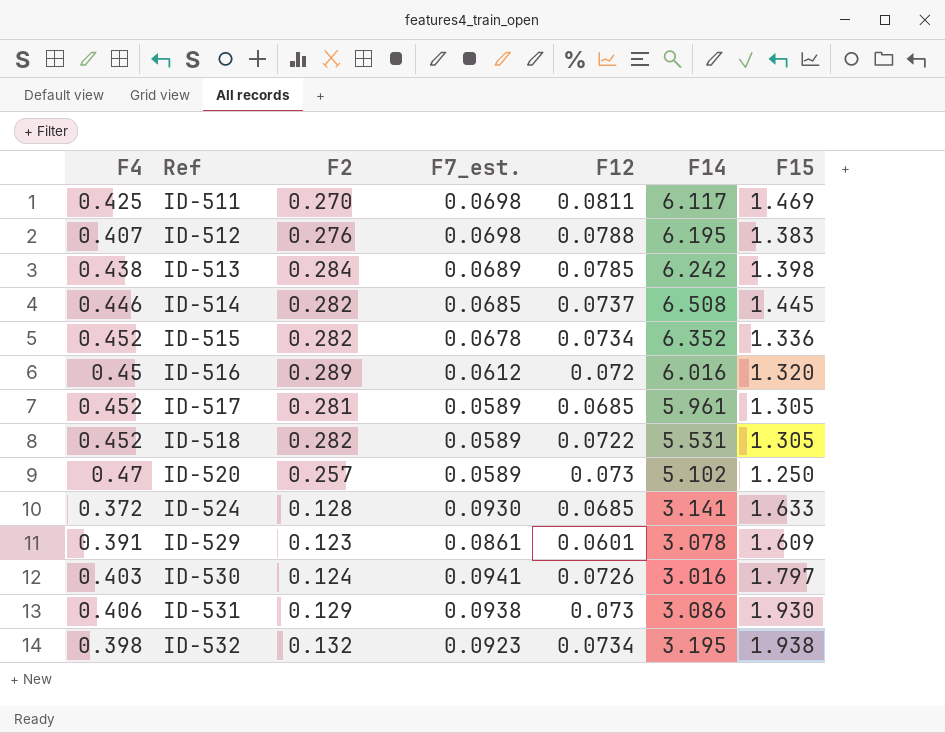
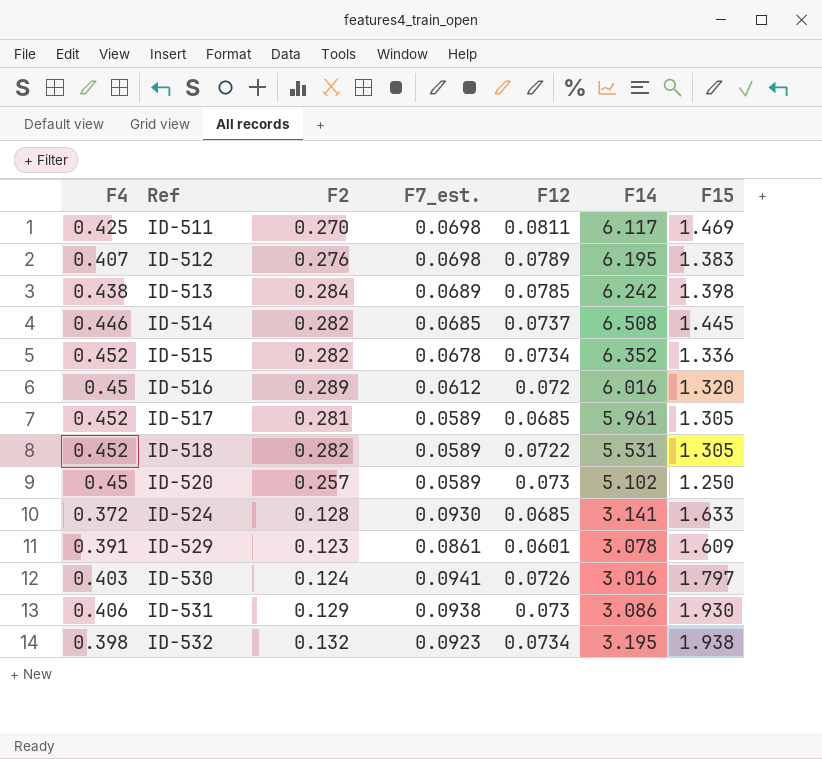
ID-512 | F12: 0.0788 -> 0.0789
ID-520 | F4: 0.47 -> 0.45

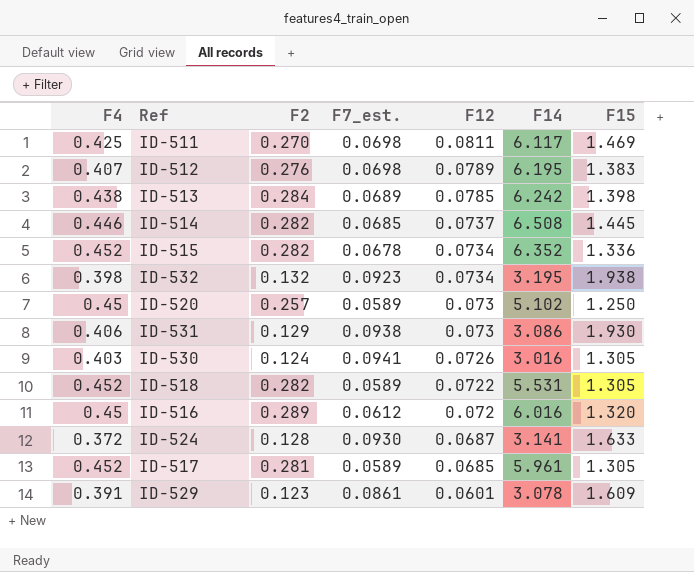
row order: Ref ascending -> F12 descending
ID-530 | F15: 1.797 -> 1.305
ID-524 | F12: 0.0685 -> 0.0687

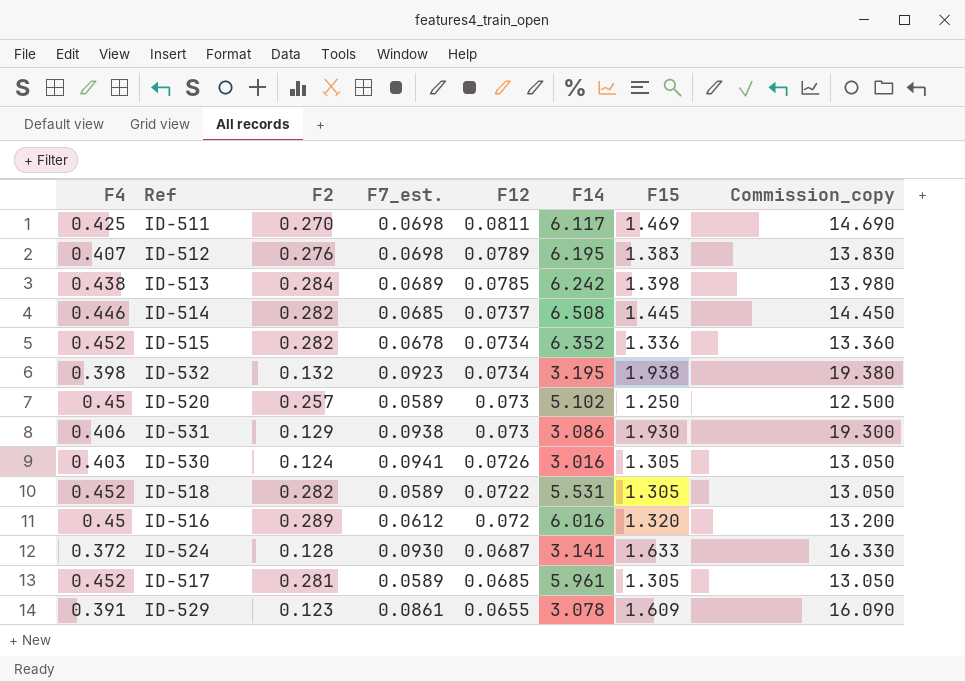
column Commission_copy | formula: none -> [F15] * 10
ID-529 | F12: 0.0601 -> 0.0655

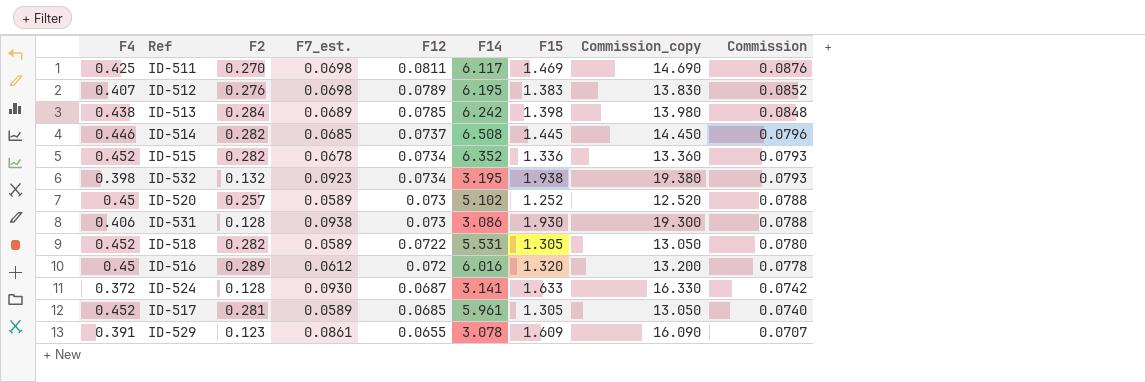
column Commission | formula: none -> [F12] * 1.08
row ID-530: 0.403 | 0.124 | 0.0941 | 0.0726 | 3.016 | 1.305 | 13.050 -> none
ID-520 | F15: 1.250 -> 1.252
ID-520 | Commission_copy: 12.500 -> 12.520
ID-531 | F2: 0.129 -> 0.128

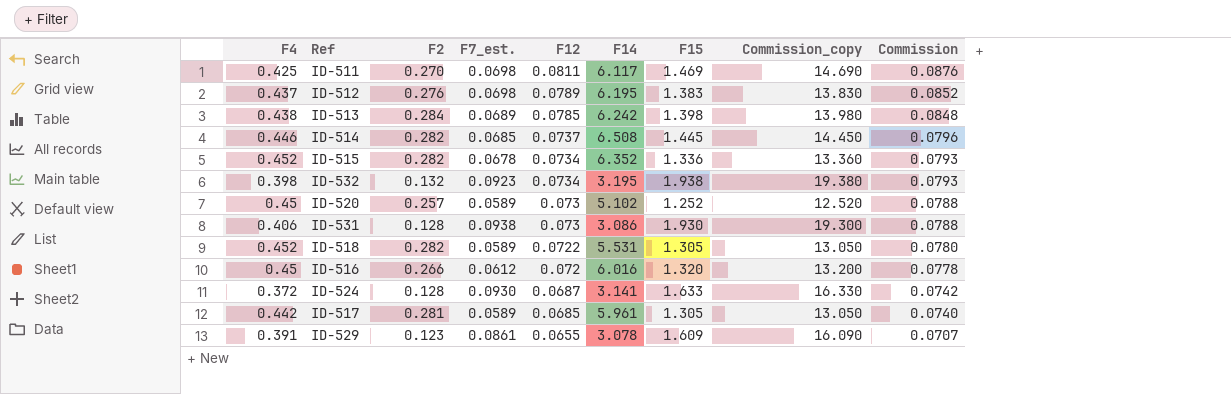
ID-512 | F4: 0.407 -> 0.437
ID-516 | F2: 0.289 -> 0.266
ID-517 | F4: 0.452 -> 0.442

